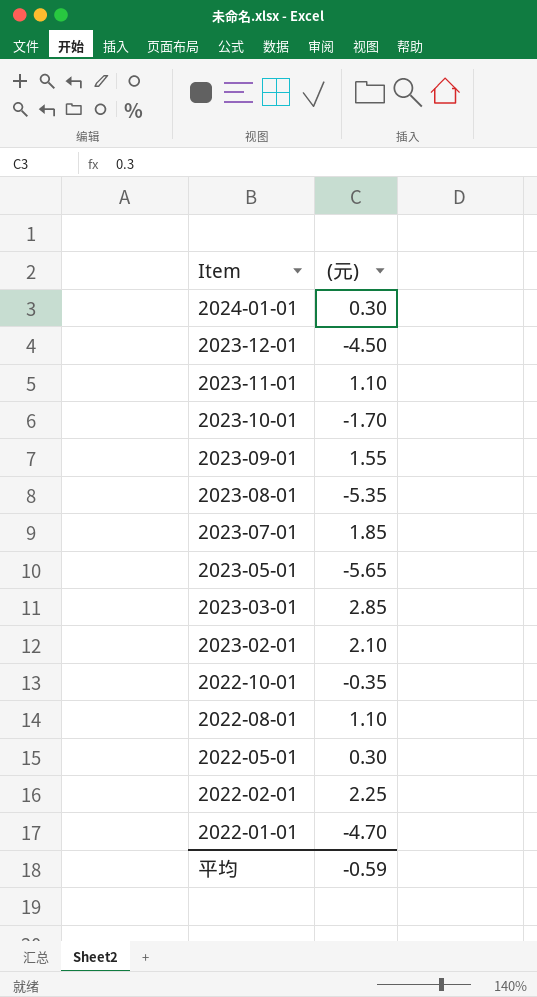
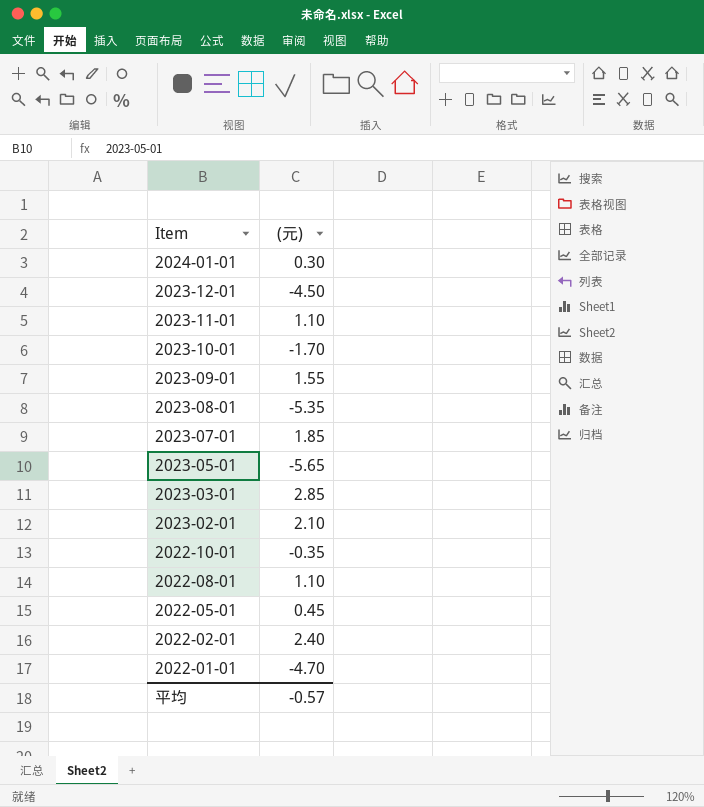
2022-05-01 | (元): 0.30 -> 0.45
2022-02-01 | (元): 2.25 -> 2.40
平均 | (元): -0.59 -> -0.57

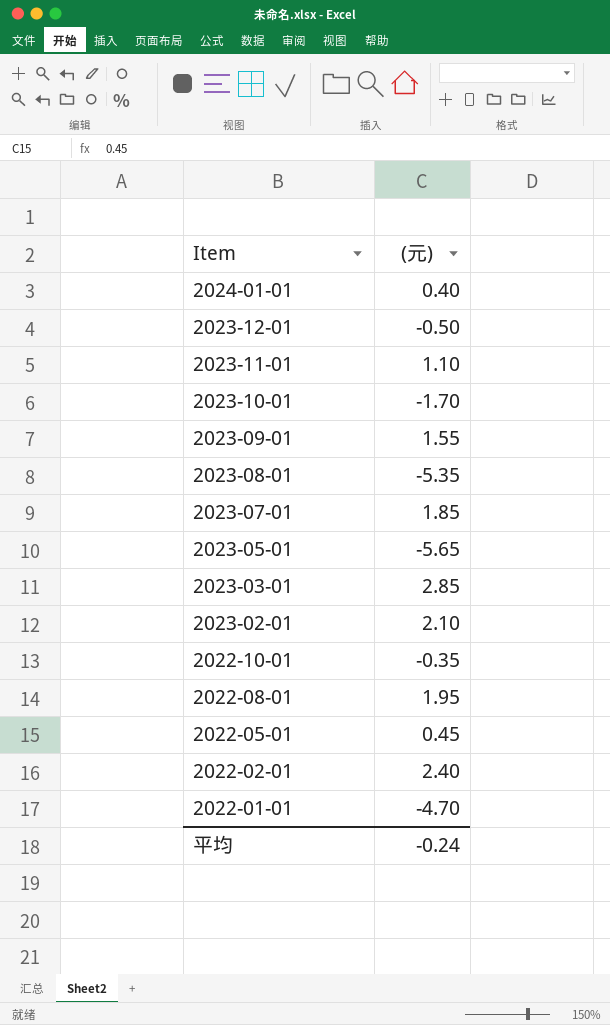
2024-01-01 | (元): 0.30 -> 0.40
2023-12-01 | (元): -4.50 -> -0.50
2022-08-01 | (元): 1.10 -> 1.95
平均 | (元): -0.57 -> -0.24

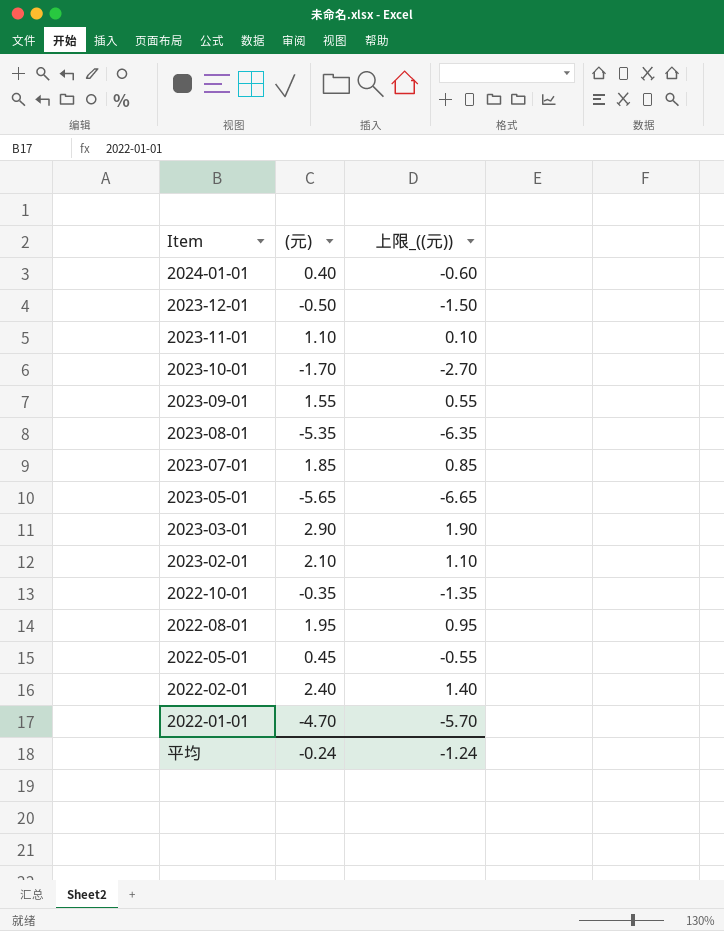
column 上限_((元)) | formula: none -> [(元)] - 1
2023-03-01 | (元): 2.85 -> 2.90

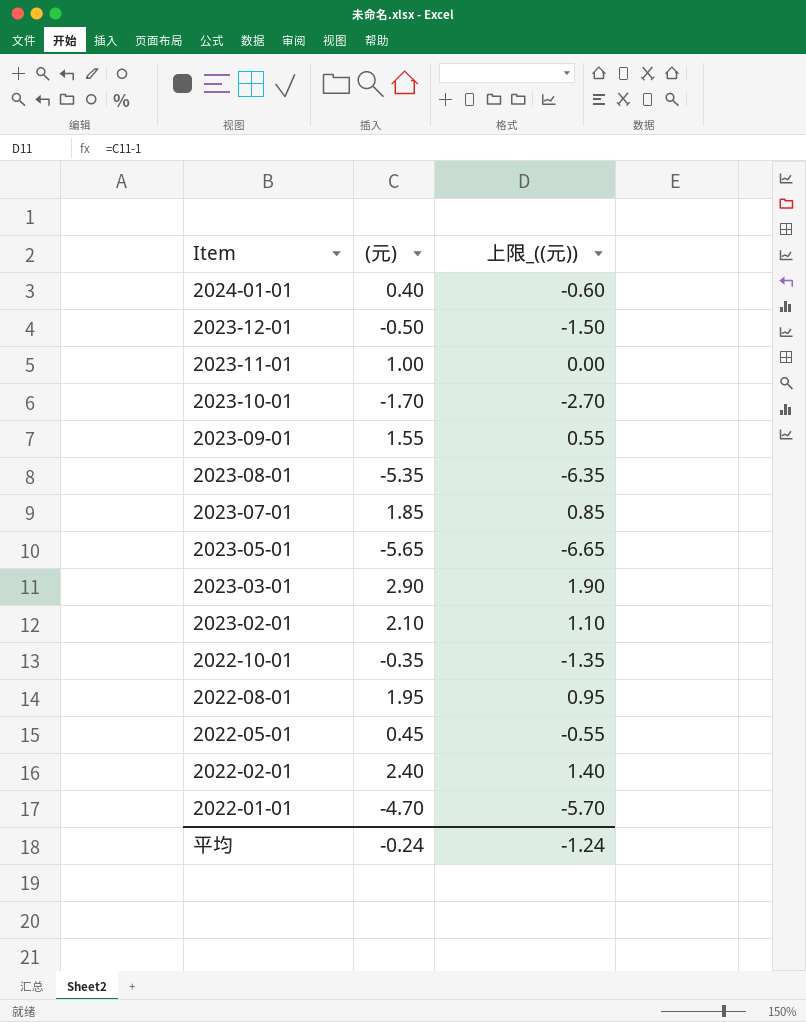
2023-11-01 | (元): 1.10 -> 1.00
2023-11-01 | 上限_((元)): 0.10 -> 0.00

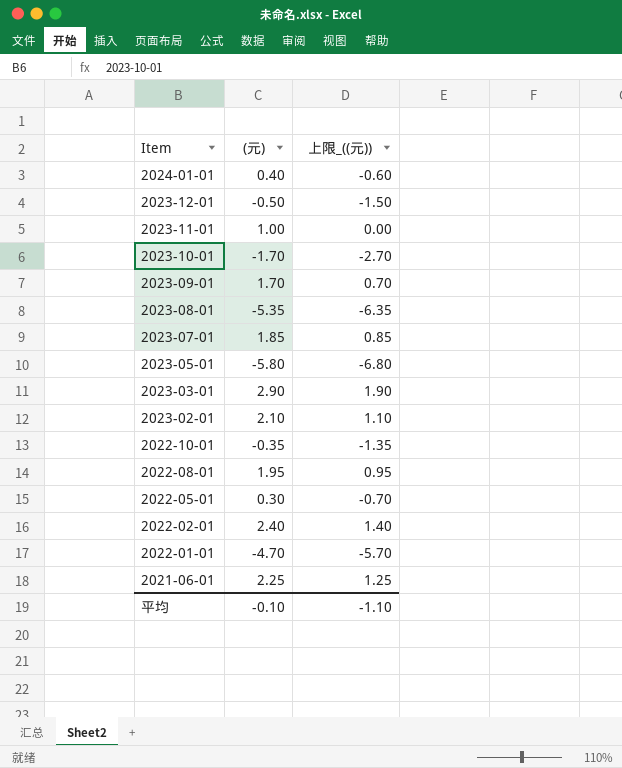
2023-09-01 | (元): 1.55 -> 1.70
2023-09-01 | 上限_((元)): 0.55 -> 0.70
2023-05-01 | (元): -5.65 -> -5.80
2023-05-01 | 上限_((元)): -6.65 -> -6.80
2022-05-01 | (元): 0.45 -> 0.30
2022-05-01 | 上限_((元)): -0.55 -> -0.70
row 2021-06-01: none -> 2.25 | 1.25
平均 | (元): -0.24 -> -0.10
平均 | 上限_((元)): -1.24 -> -1.10

